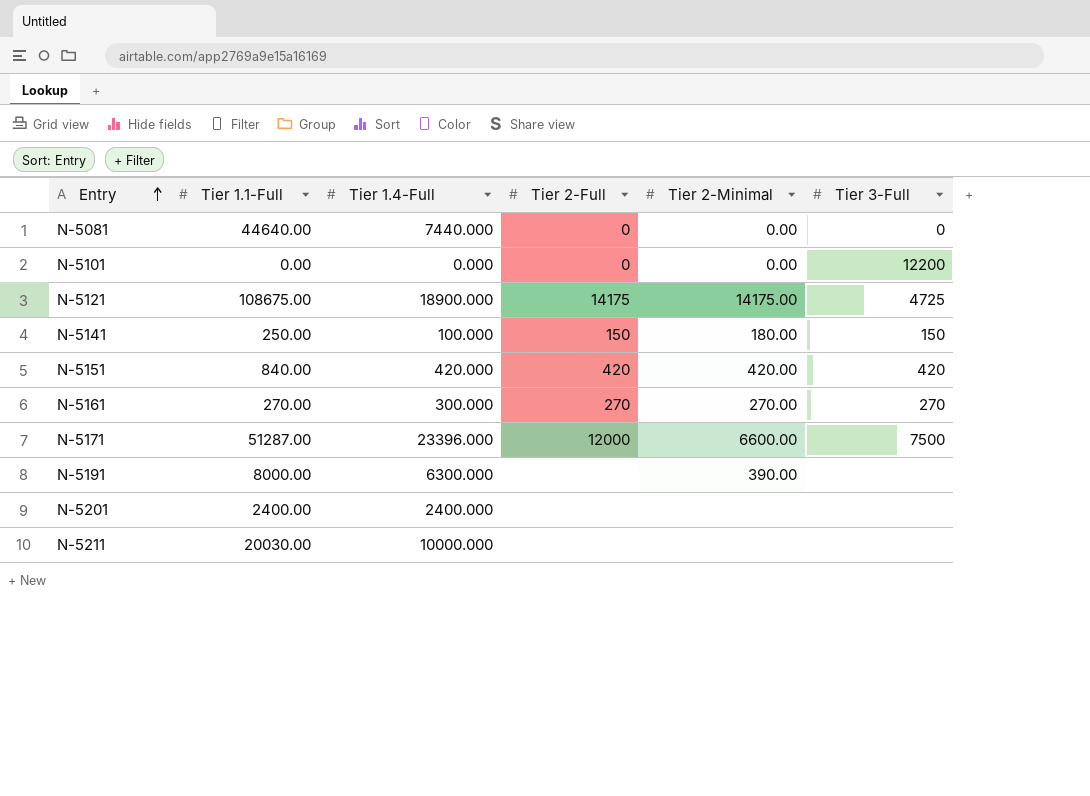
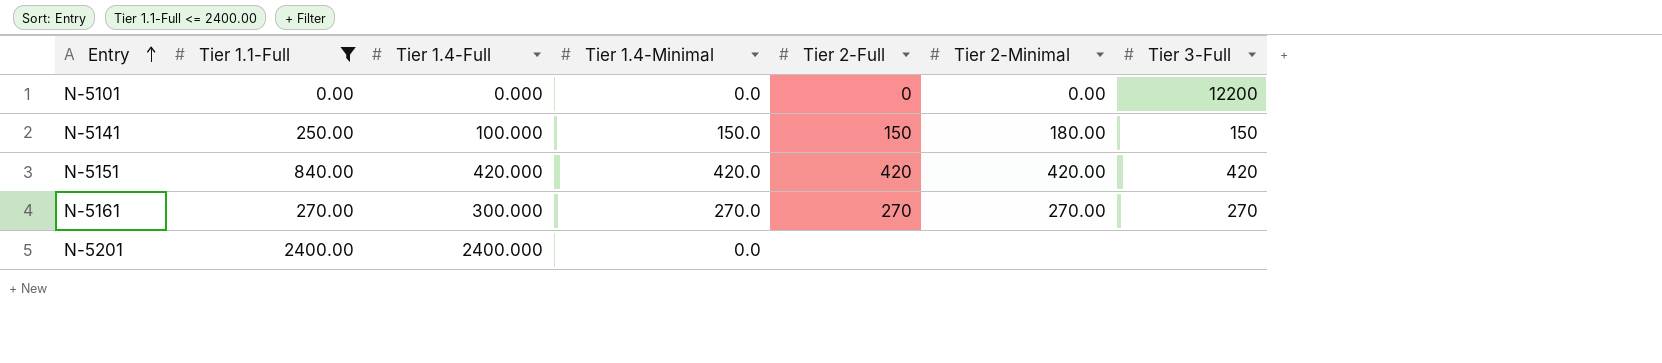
filter: none -> Tier 1.1-Full <= 2400.00
column Tier 1.4-Minimal | position: none -> 4

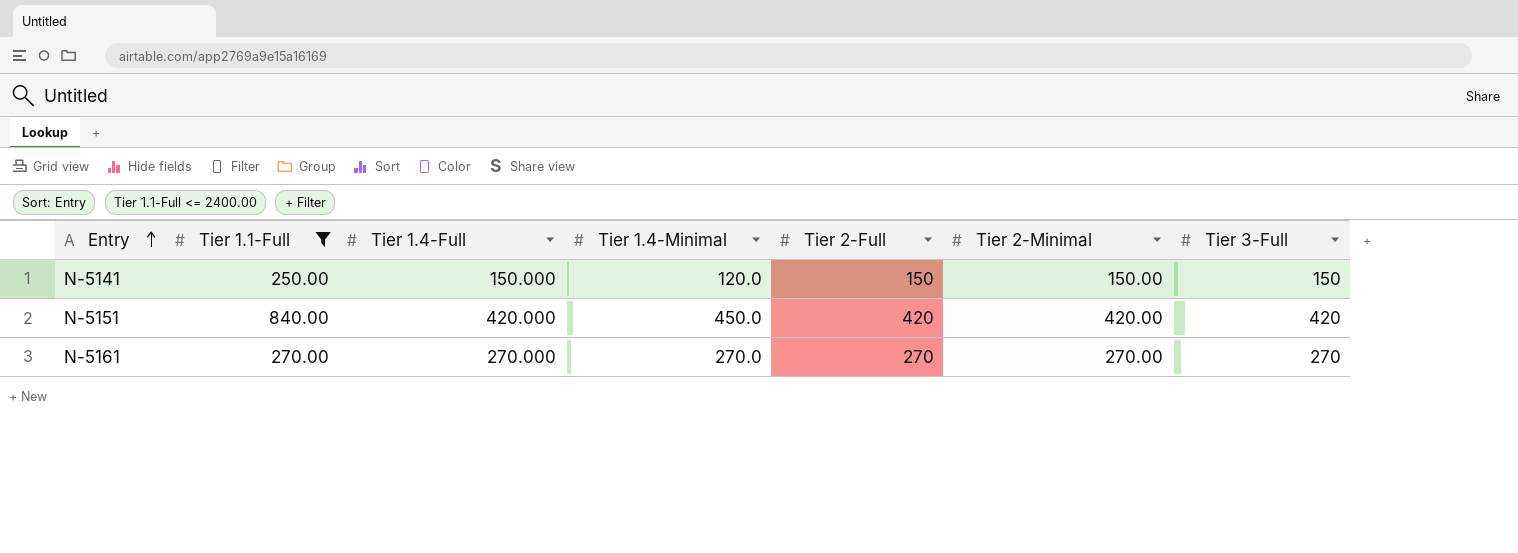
row N-5101: 0.00 | 0.000 | 0.0 | 0 | 0.00 | 12200 -> none
row N-5201: 2400.00 | 2400.000 | 0.0 | none | none | none -> none
N-5141 | Tier 1.4-Full: 100.000 -> 150.000
N-5141 | Tier 1.4-Minimal: 150.0 -> 120.0
N-5141 | Tier 2-Minimal: 180.00 -> 150.00
N-5151 | Tier 1.4-Minimal: 420.0 -> 450.0
N-5161 | Tier 1.4-Full: 300.000 -> 270.000

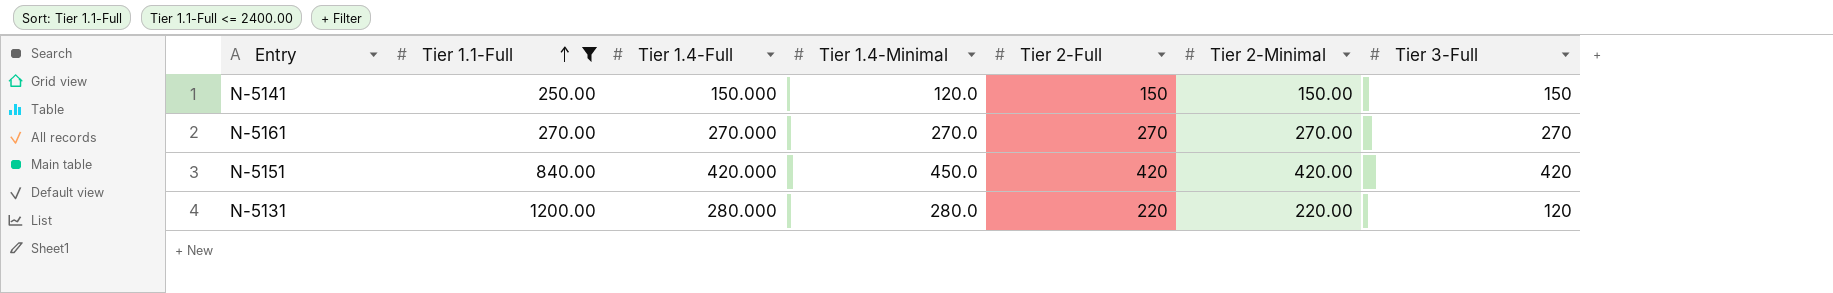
row order: Entry ascending -> Tier 1.1-Full ascending
row N-5131: none -> 1200.00 | 280.000 | 280.0 | 220 | 220.00 | 120

